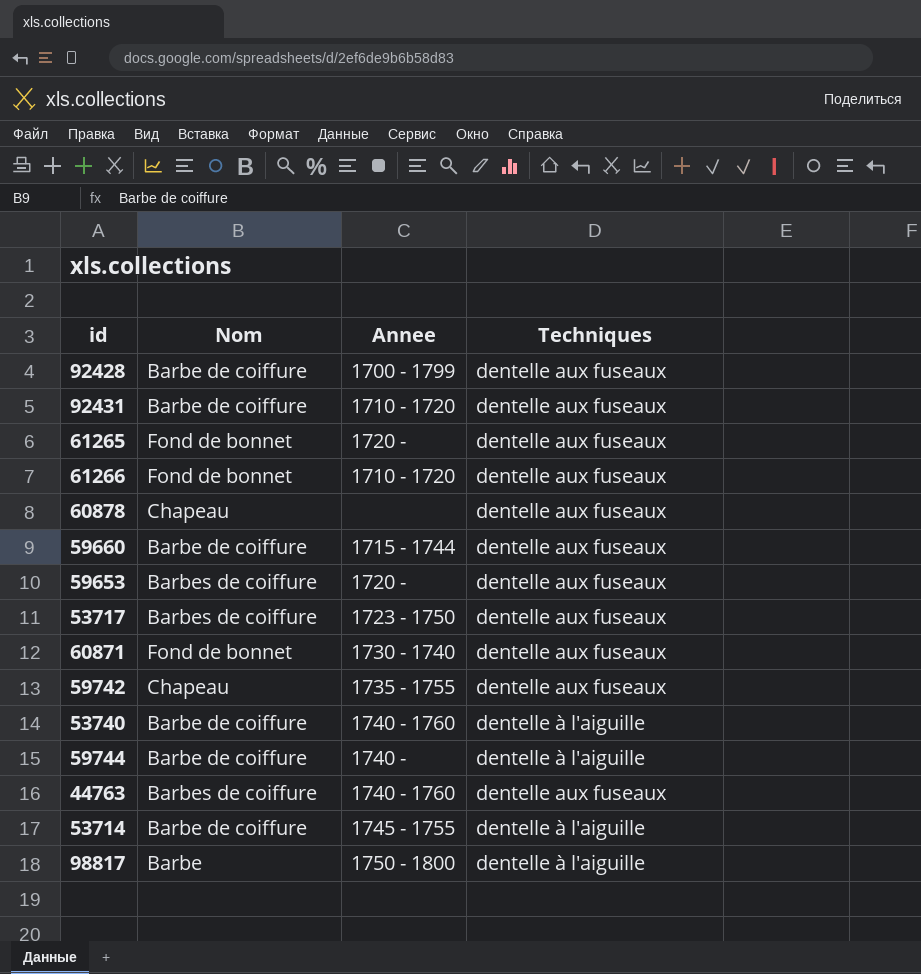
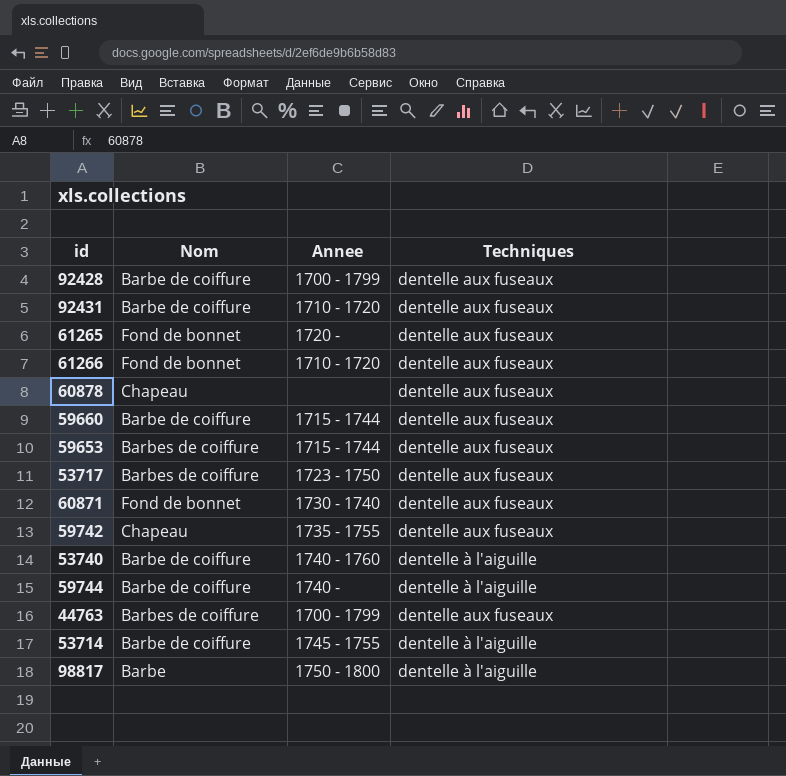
59653 | Annee: 1720 - -> 1715 - 1744
44763 | Annee: 1740 - 1760 -> 1700 - 1799

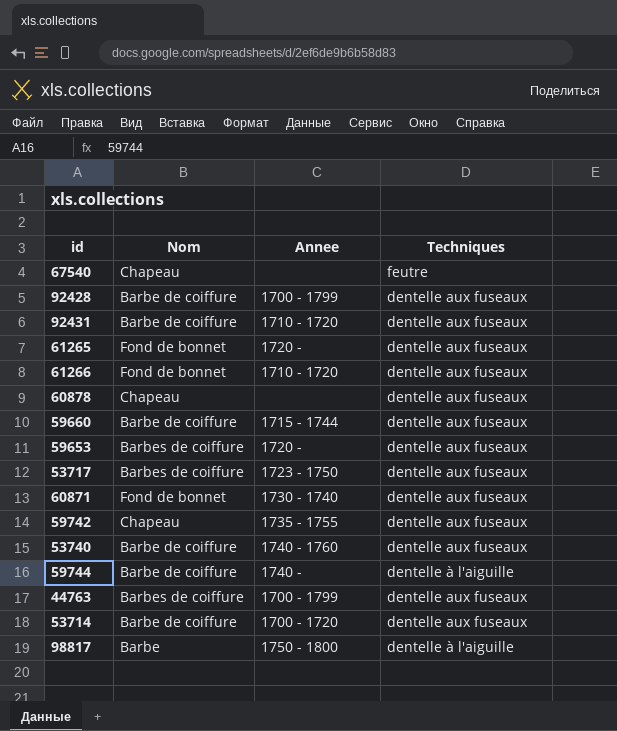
row 67540: none -> Chapeau | none | feutre
59653 | Annee: 1715 - 1744 -> 1720 -
53740 | Techniques: dentelle à l'aiguille -> dentelle aux fuseaux
53714 | Annee: 1745 - 1755 -> 1700 - 1720
53714 | Techniques: dentelle à l'aiguille -> dentelle aux fuseaux

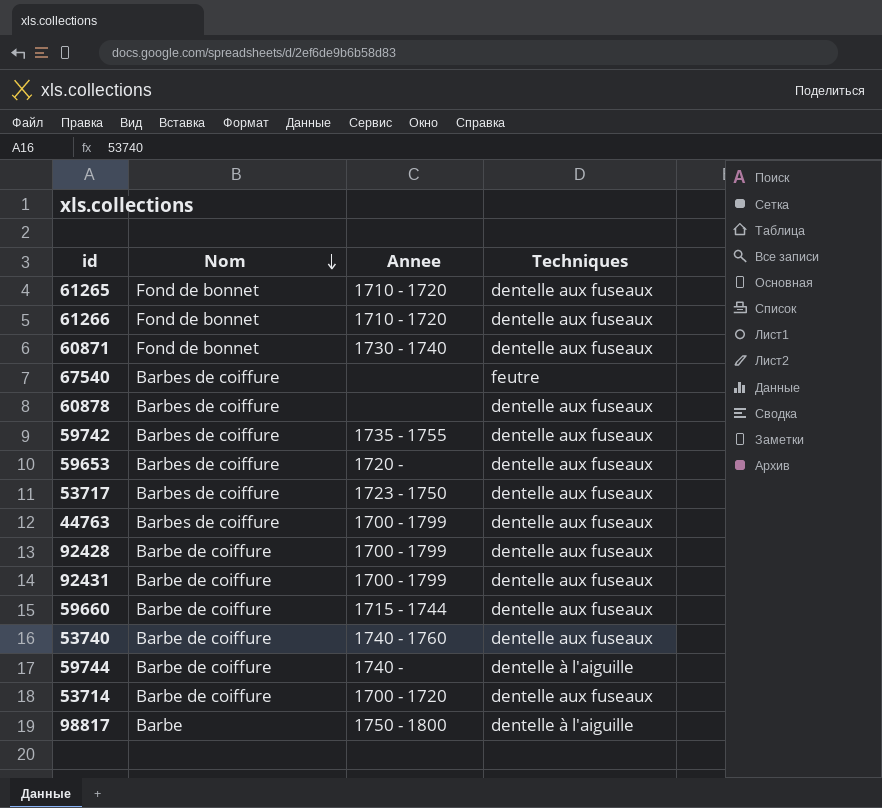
row order: none -> Nom descending
61265 | Annee: 1720 - -> 1710 - 1720
67540 | Nom: Chapeau -> Barbes de coiffure
60878 | Nom: Chapeau -> Barbes de coiffure
59742 | Nom: Chapeau -> Barbes de coiffure
92431 | Annee: 1710 - 1720 -> 1700 - 1799

